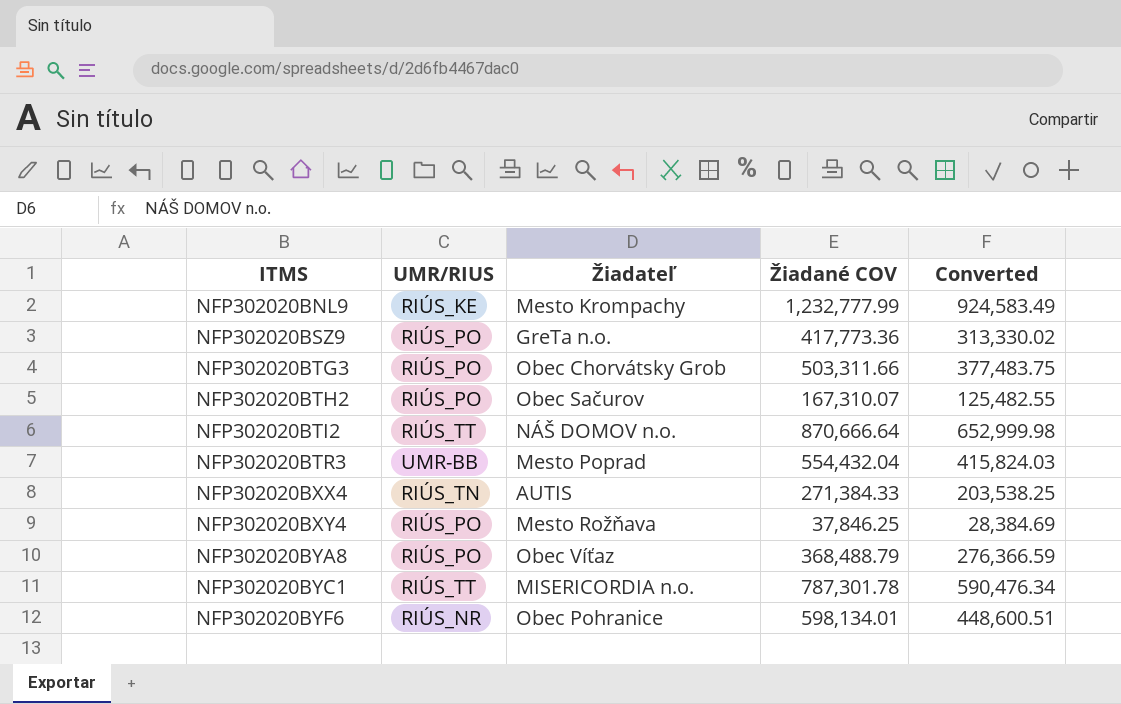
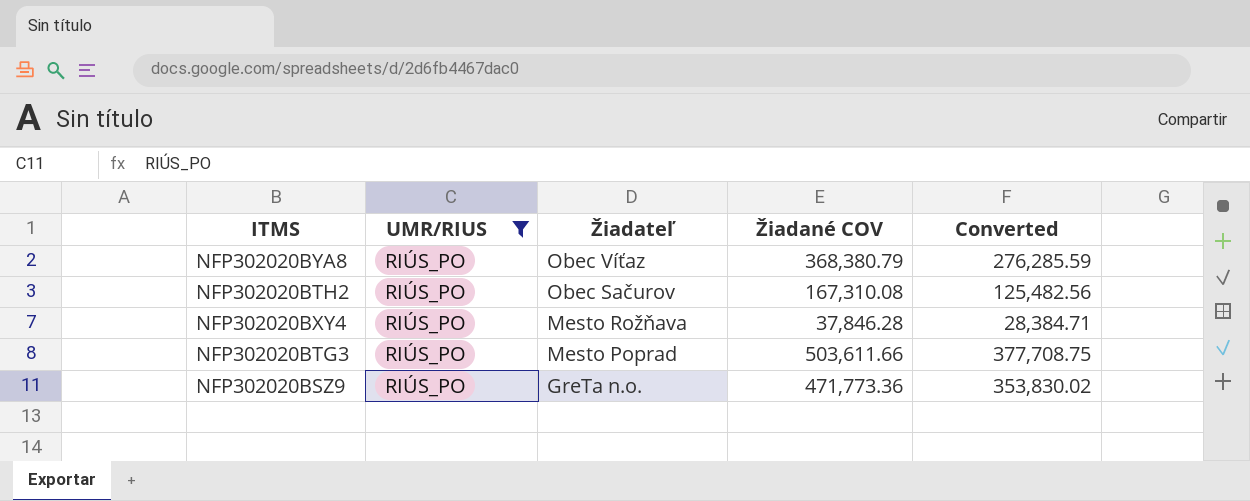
filter: none -> UMR/RIUS = RIÚS_PO
row order: ITMS ascending -> Žiadateľ descending
NFP302020BYA8 | Žiadané COV: 368,488.79 -> 368,380.79
NFP302020BYA8 | Converted: 276,366.59 -> 276,285.59
NFP302020BTH2 | Žiadané COV: 167,310.07 -> 167,310.08
NFP302020BTH2 | Converted: 125,482.55 -> 125,482.56
NFP302020BXY4 | Žiadané COV: 37,846.25 -> 37,846.28
NFP302020BXY4 | Converted: 28,384.69 -> 28,384.71
NFP302020BTG3 | Žiadateľ: Obec Chorvátsky Grob -> Mesto Poprad
NFP302020BTG3 | Žiadané COV: 503,311.66 -> 503,611.66
NFP302020BTG3 | Converted: 377,483.75 -> 377,708.75
NFP302020BSZ9 | Žiadané COV: 417,773.36 -> 471,773.36
NFP302020BSZ9 | Converted: 313,330.02 -> 353,830.02

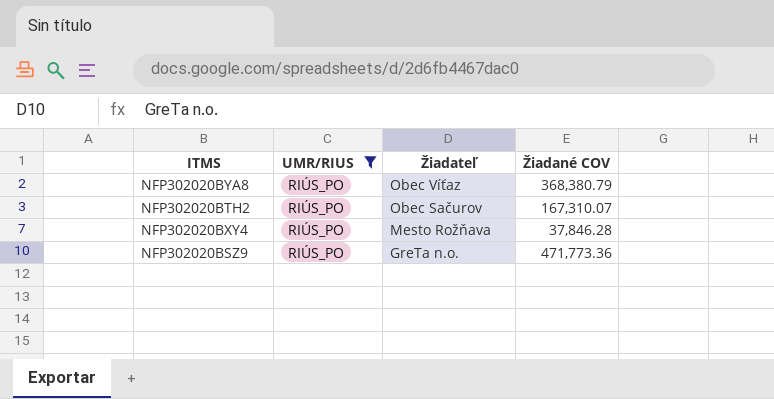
column Converted | formula: [Žiadané COV] * 0.75 -> none
row NFP302020BTG3: RIÚS_PO | Mesto Poprad | 503,611.66 | 377,708.75 -> none
NFP302020BTH2 | Žiadané COV: 167,310.08 -> 167,310.07

